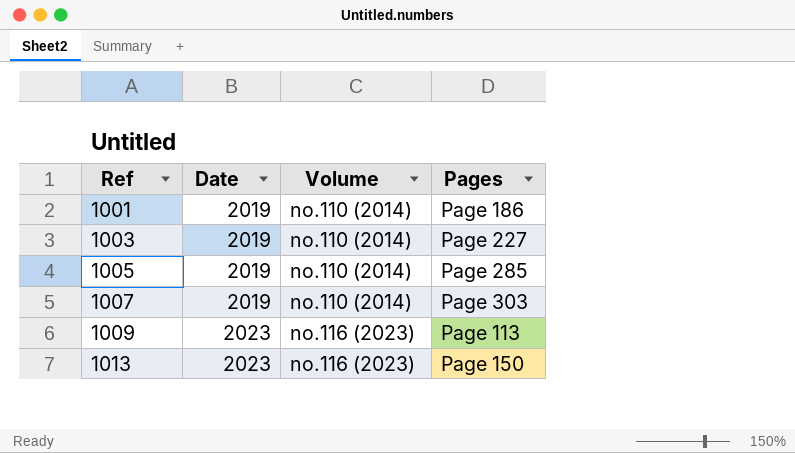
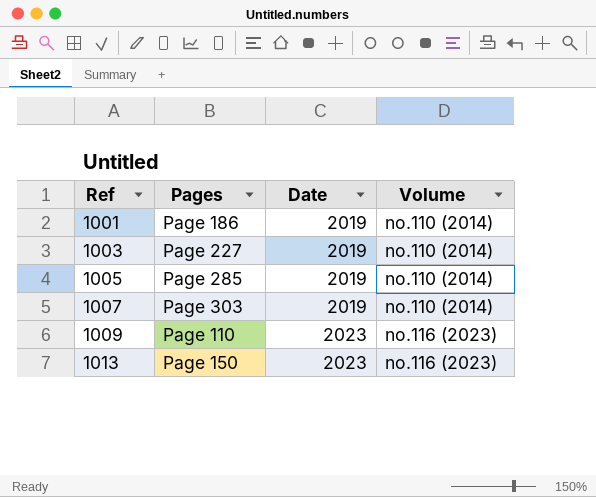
column Pages | position: 4 -> 2
1009 | Pages: Page 113 -> Page 110

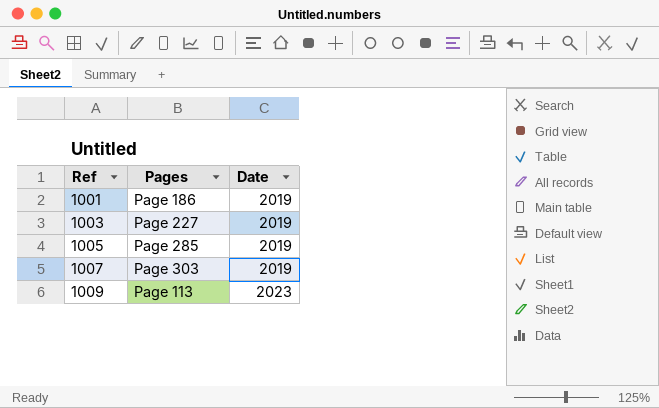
column Volume | position: 4 -> none
row 1013: Page 150 | 2023 | no.116 (2023) -> none
1009 | Pages: Page 110 -> Page 113

